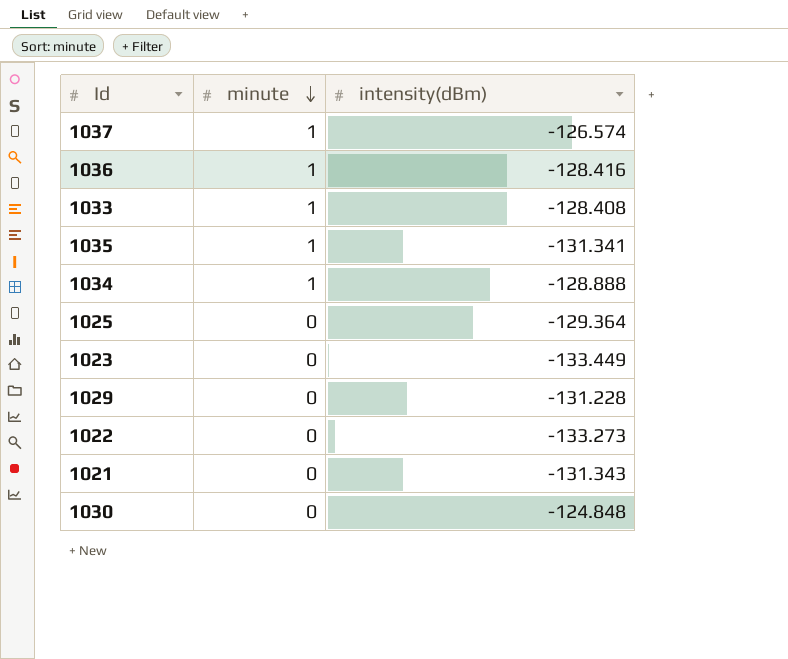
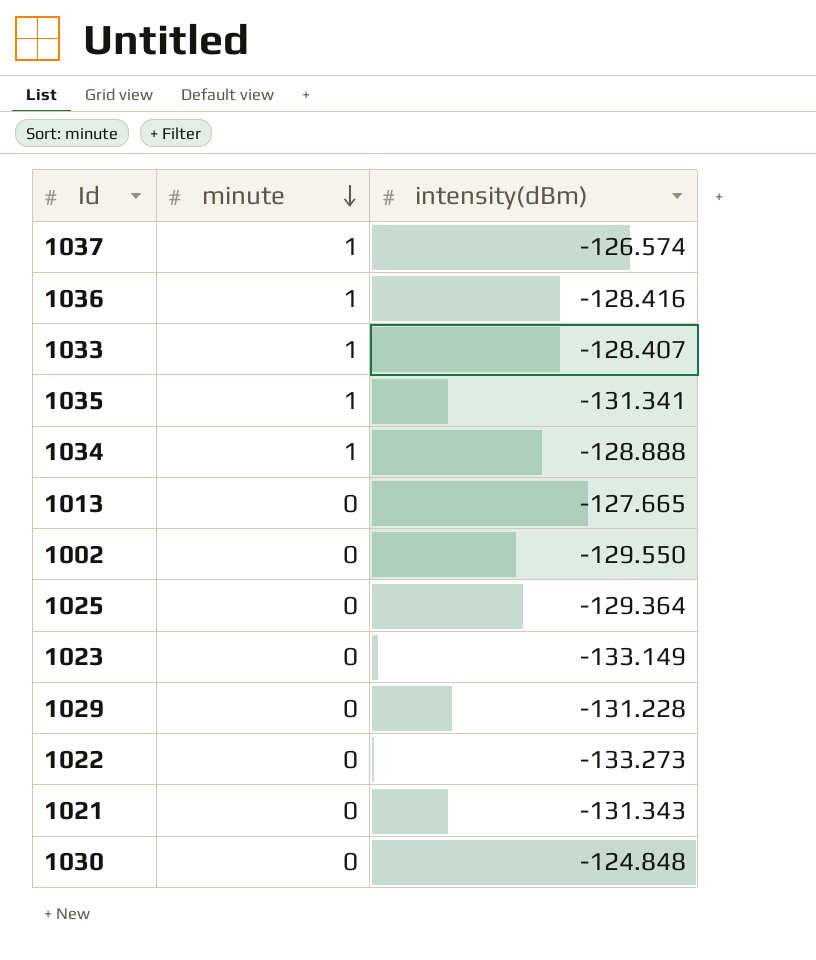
1033 | intensity(dBm): -128.408 -> -128.407
row 1013: none -> 0 | -127.665
row 1002: none -> 0 | -129.550
1023 | intensity(dBm): -133.449 -> -133.149

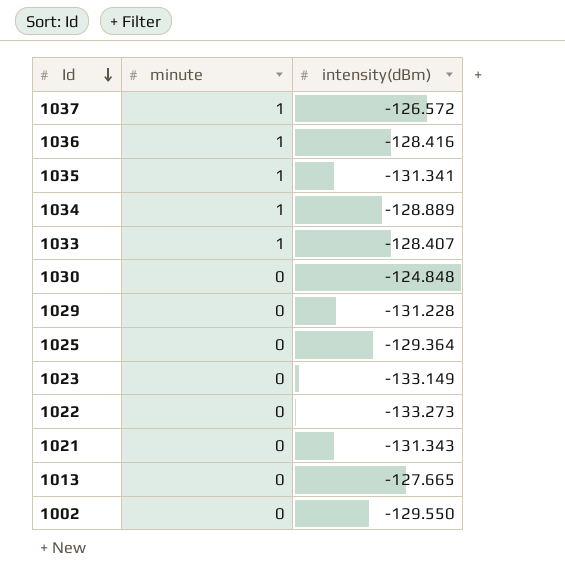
row order: minute descending -> Id descending
1037 | intensity(dBm): -126.574 -> -126.572
1034 | intensity(dBm): -128.888 -> -128.889

